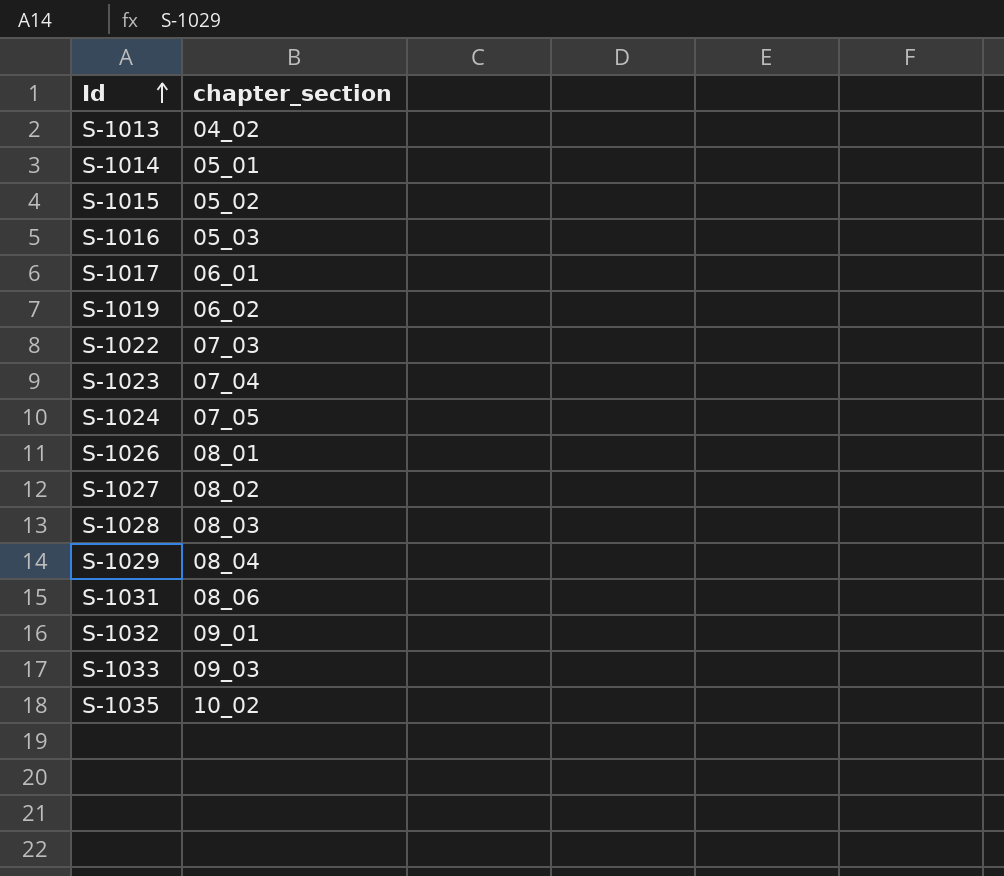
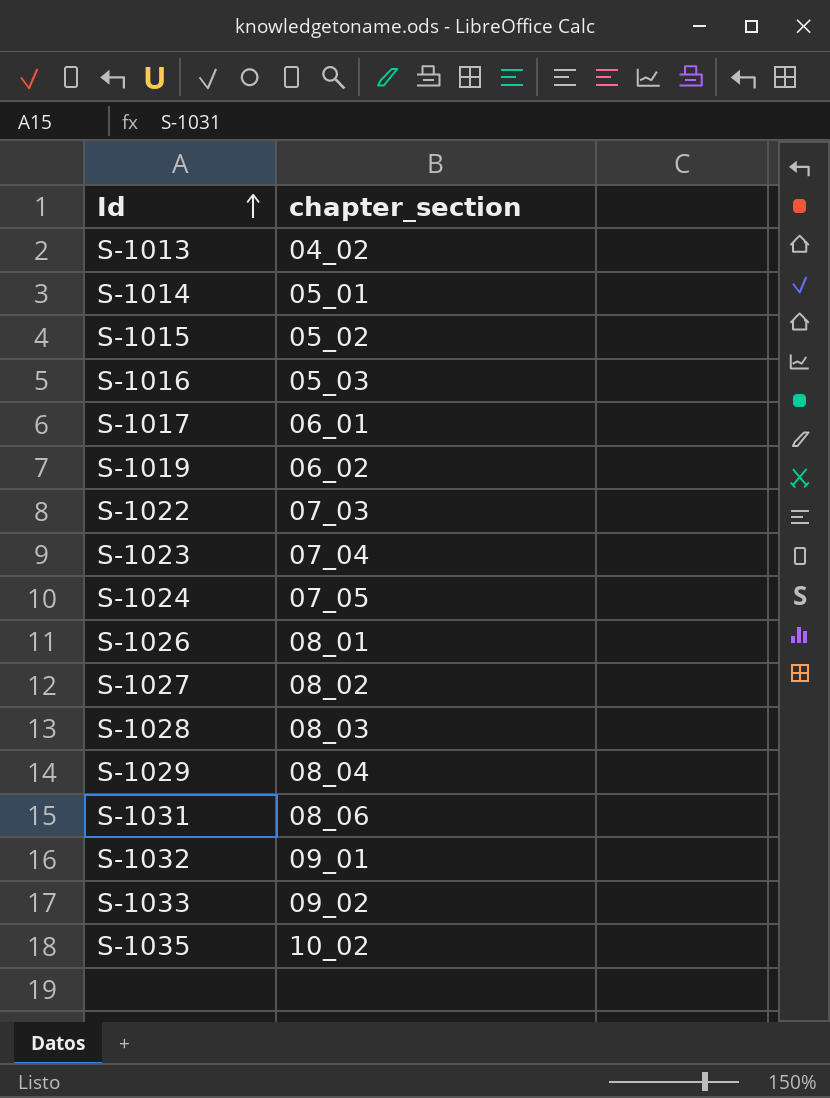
S-1033 | chapter_section: 09_03 -> 09_02

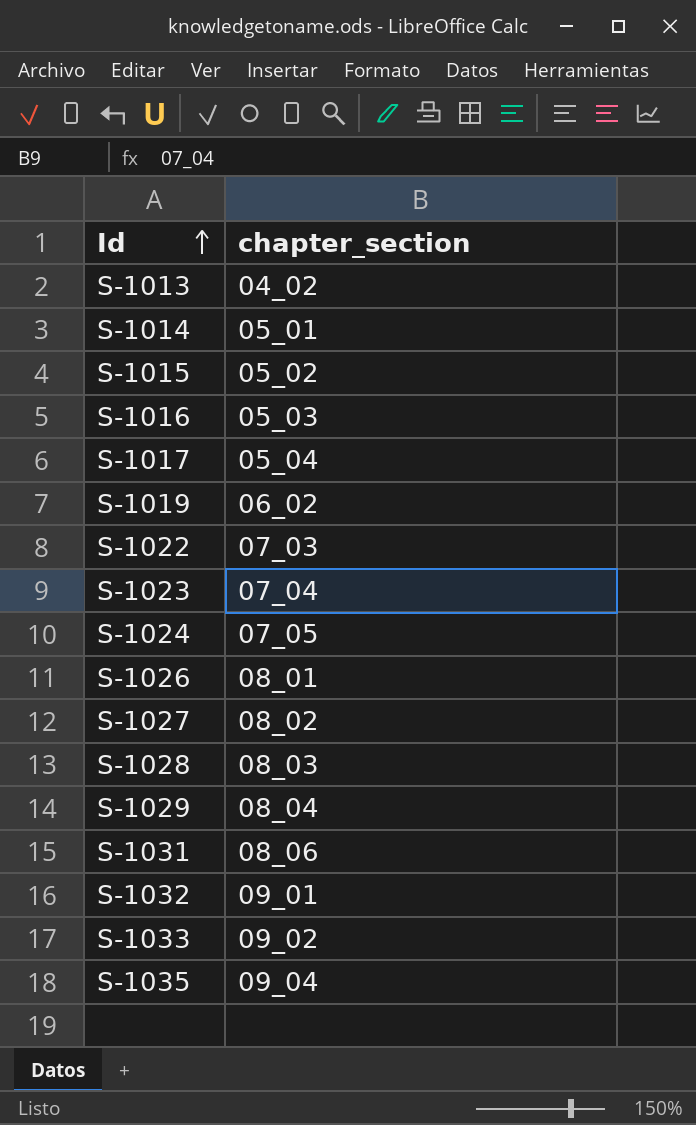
S-1017 | chapter_section: 06_01 -> 05_04
S-1035 | chapter_section: 10_02 -> 09_04

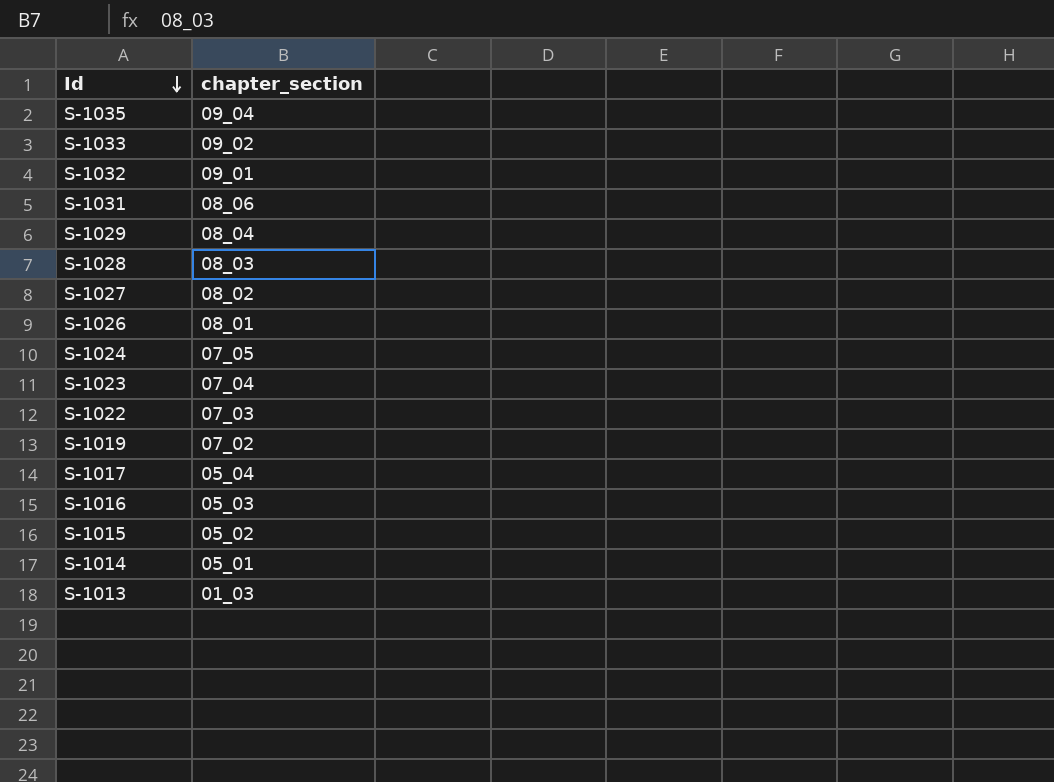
row order: Id ascending -> Id descending
S-1019 | chapter_section: 06_02 -> 07_02
S-1013 | chapter_section: 04_02 -> 01_03

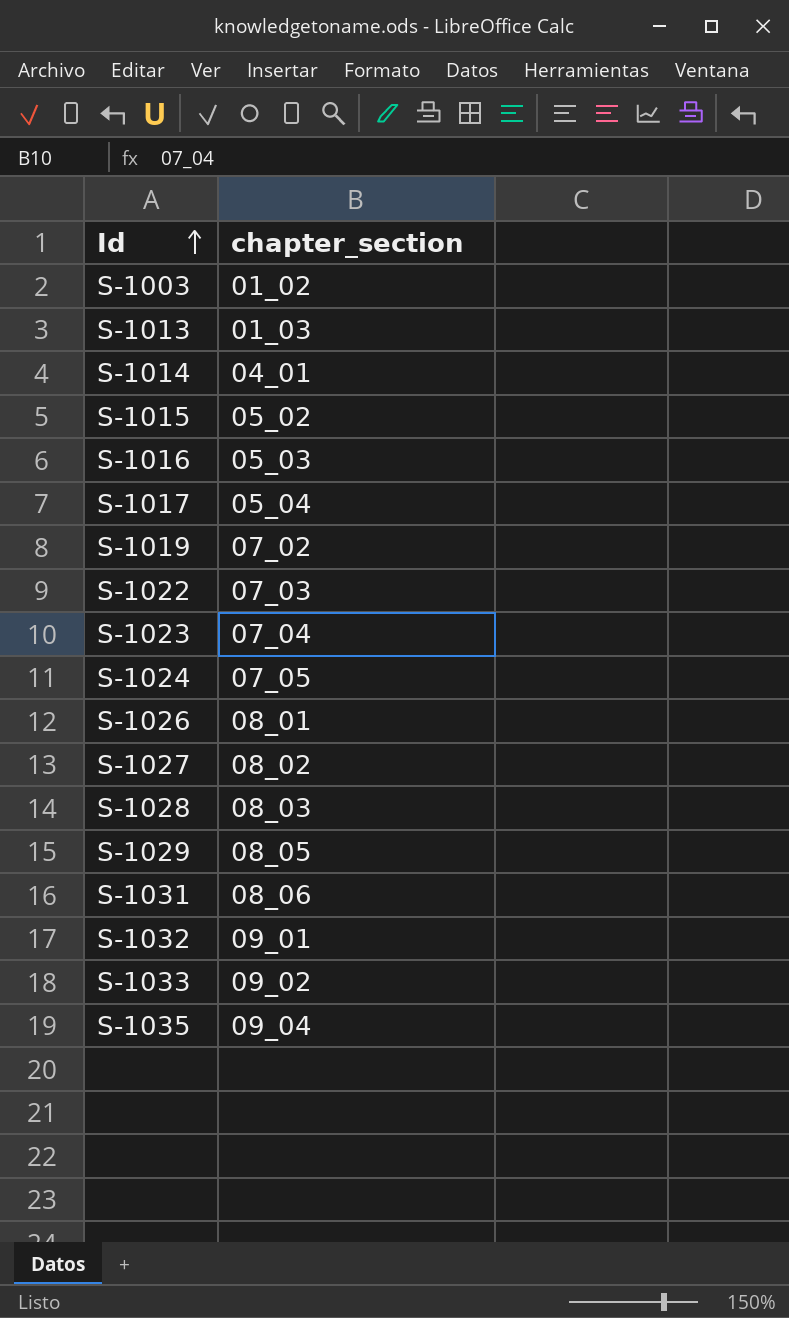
row order: Id descending -> Id ascending
row S-1003: none -> 01_02
S-1014 | chapter_section: 05_01 -> 04_01
S-1029 | chapter_section: 08_04 -> 08_05

